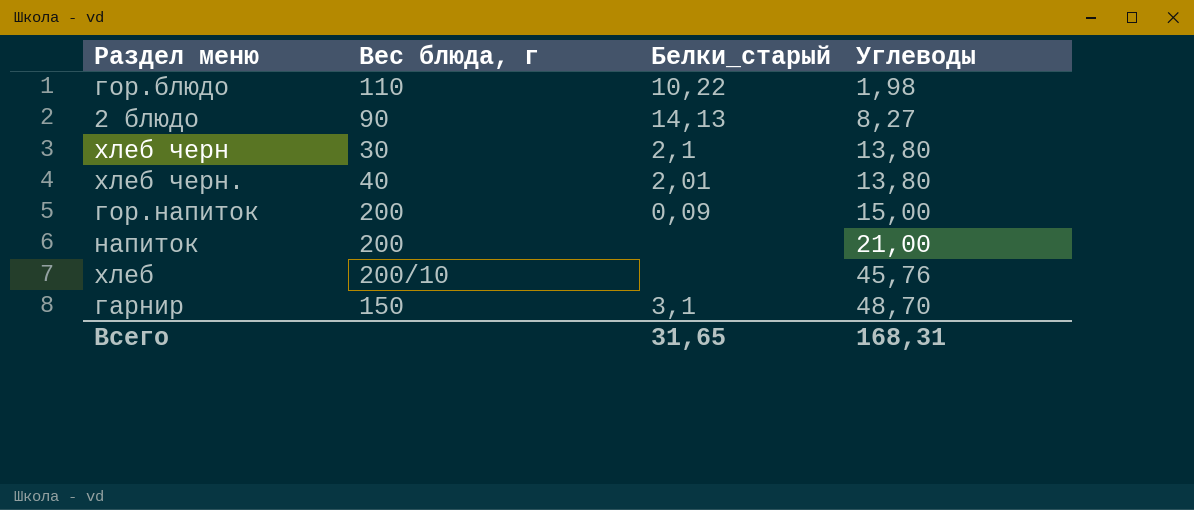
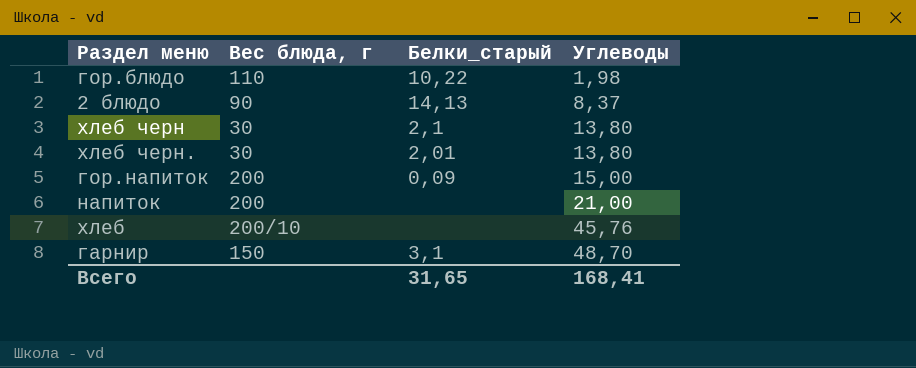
2 блюдо | Углеводы: 8,27 -> 8,37
хлеб черн. | Вес блюда, г: 40 -> 30
Всего | Углеводы: 168,31 -> 168,41

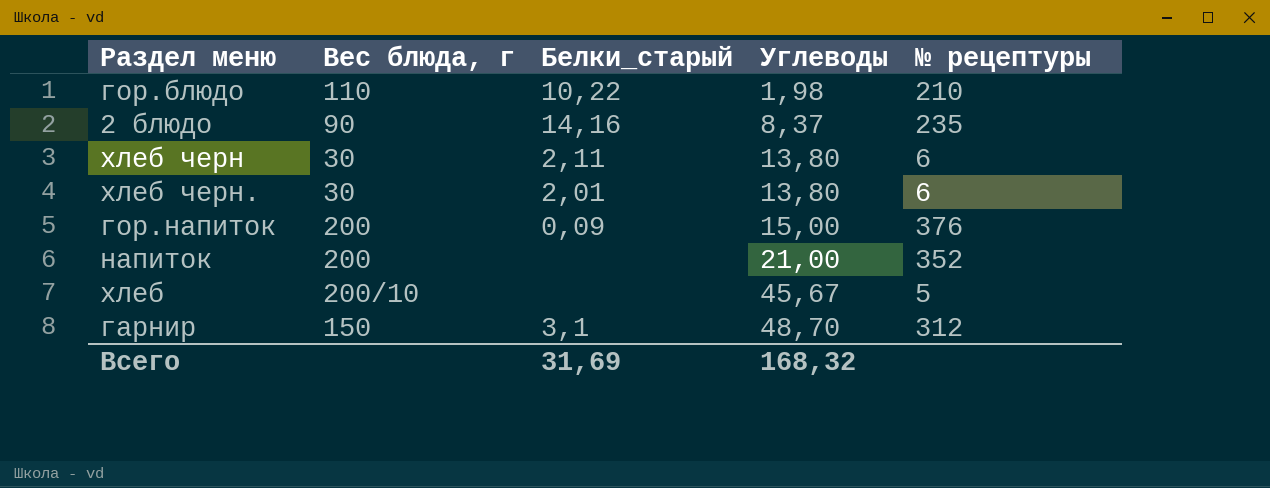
column № рецептуры | position: none -> 5
2 блюдо | Белки_старый: 14,13 -> 14,16
хлеб черн | Белки_старый: 2,1 -> 2,11
хлеб | Углеводы: 45,76 -> 45,67
Всего | Белки_старый: 31,65 -> 31,69
Всего | Углеводы: 168,41 -> 168,32

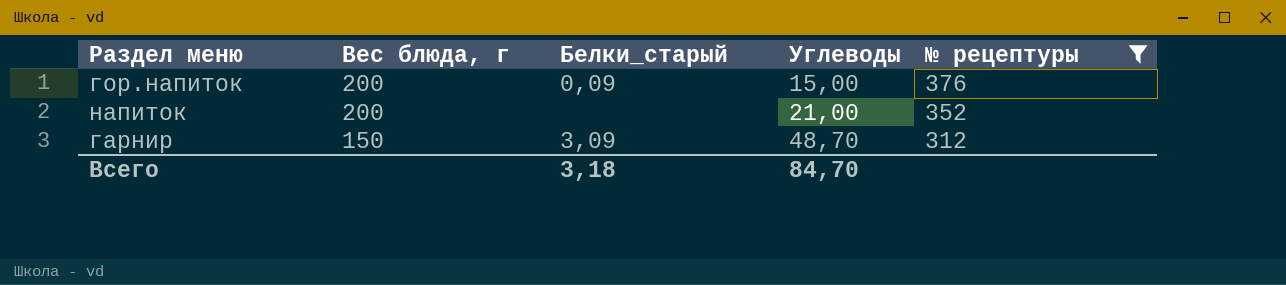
filter: none -> № рецептуры >= 312
гарнир | Белки_старый: 3,1 -> 3,09
Всего | Белки_старый: 31,69 -> 3,18
Всего | Углеводы: 168,32 -> 84,70

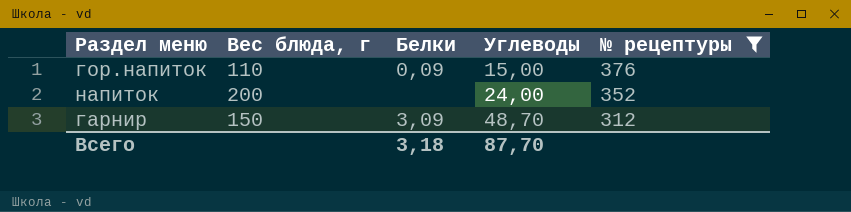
column name: Белки_старый -> Белки
гор.напиток | Вес блюда, г: 200 -> 110
напиток | Углеводы: 21,00 -> 24,00
Всего | Углеводы: 84,70 -> 87,70

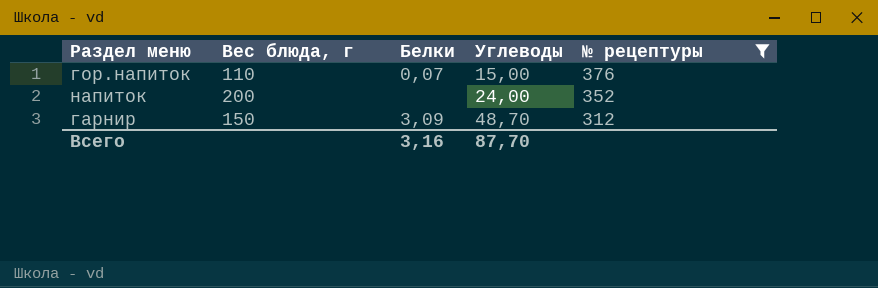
гор.напиток | Белки: 0,09 -> 0,07
Всего | Белки: 3,18 -> 3,16

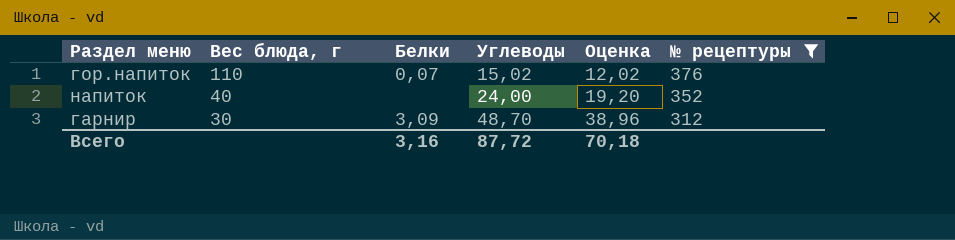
column Оценка | formula: none -> [Углеводы] * 0,8
гор.напиток | Углеводы: 15,00 -> 15,02
напиток | Вес блюда, г: 200 -> 40
гарнир | Вес блюда, г: 150 -> 30
Всего | Углеводы: 87,70 -> 87,72

